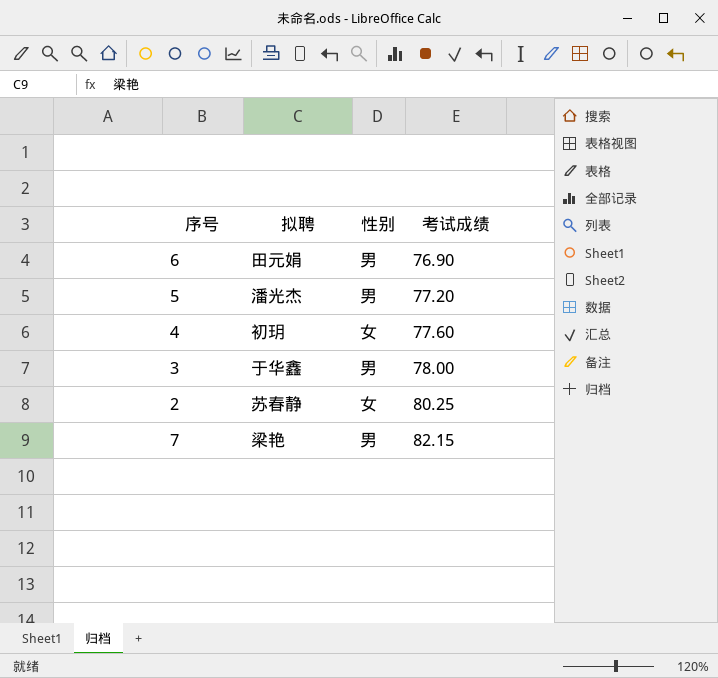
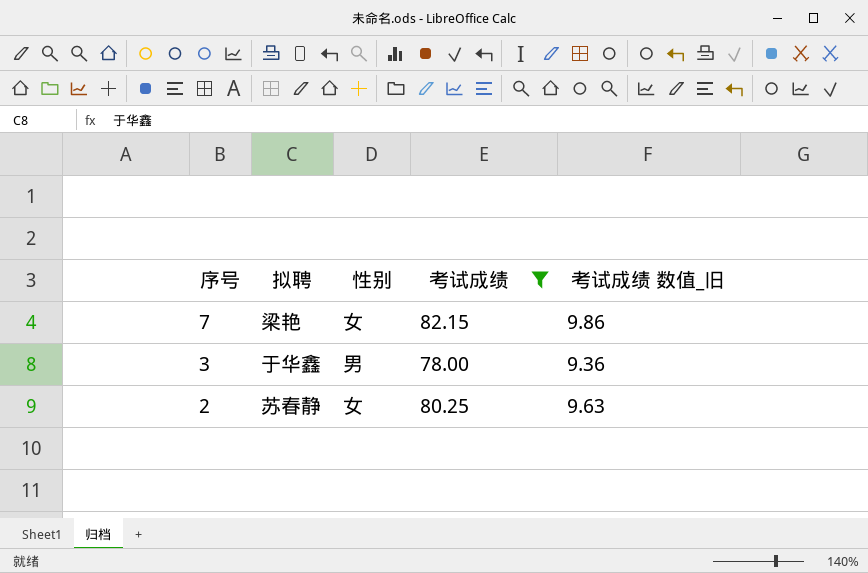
filter: none -> 考试成绩 >= 78.00
row order: 考试成绩 ascending -> 序号 descending
column 考试成绩 数值_旧 | formula: none -> [考试成绩] * 0.12
7 | 性别: 男 -> 女

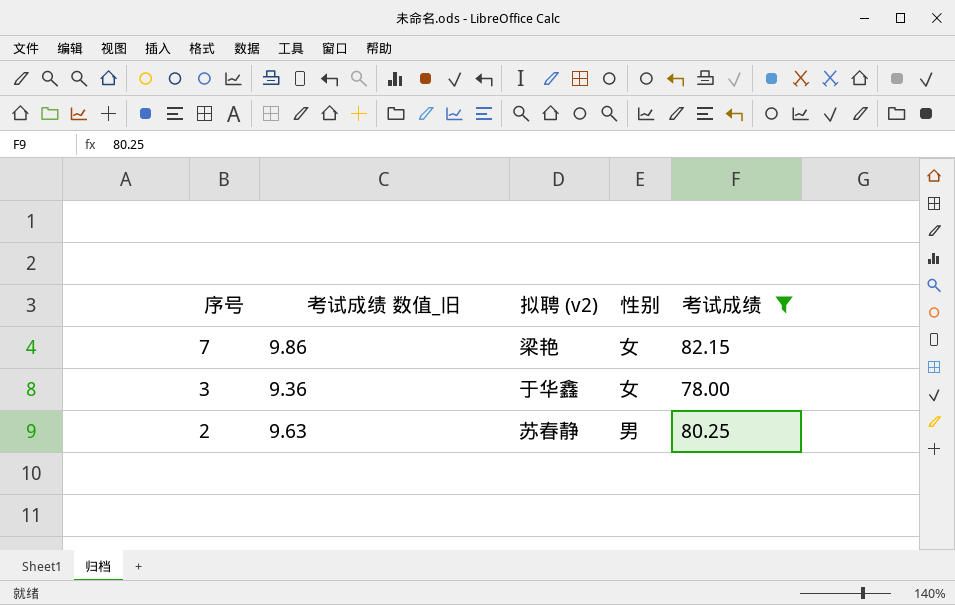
column 考试成绩 数值_旧 | position: 5 -> 2
column name: 拟聘 -> 拟聘 (v2)
3 | 性别: 男 -> 女
2 | 性别: 女 -> 男

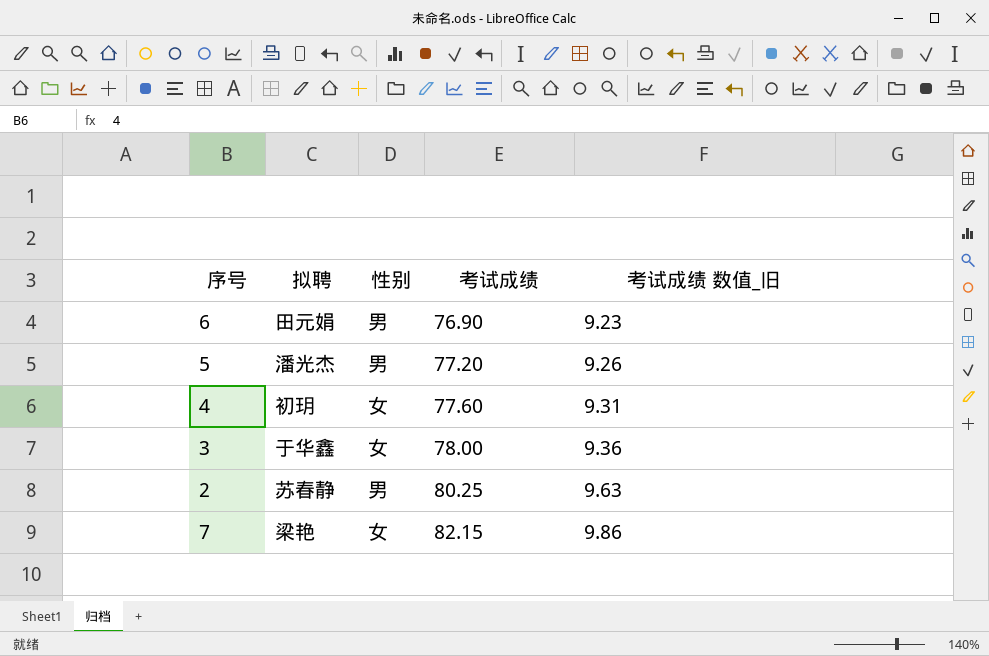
filter: 考试成绩 >= 78.00 -> none
row order: 序号 descending -> 考试成绩 ascending
column name: 拟聘 (v2) -> 拟聘
column 考试成绩 数值_旧 | position: 2 -> 5

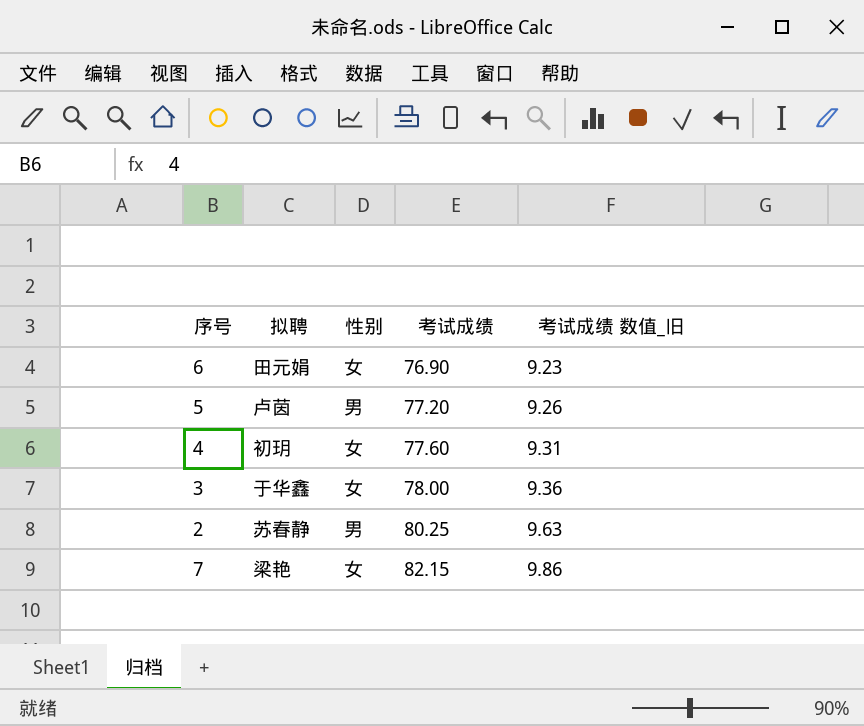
6 | 性别: 男 -> 女
5 | 拟聘: 潘光杰 -> 卢茵

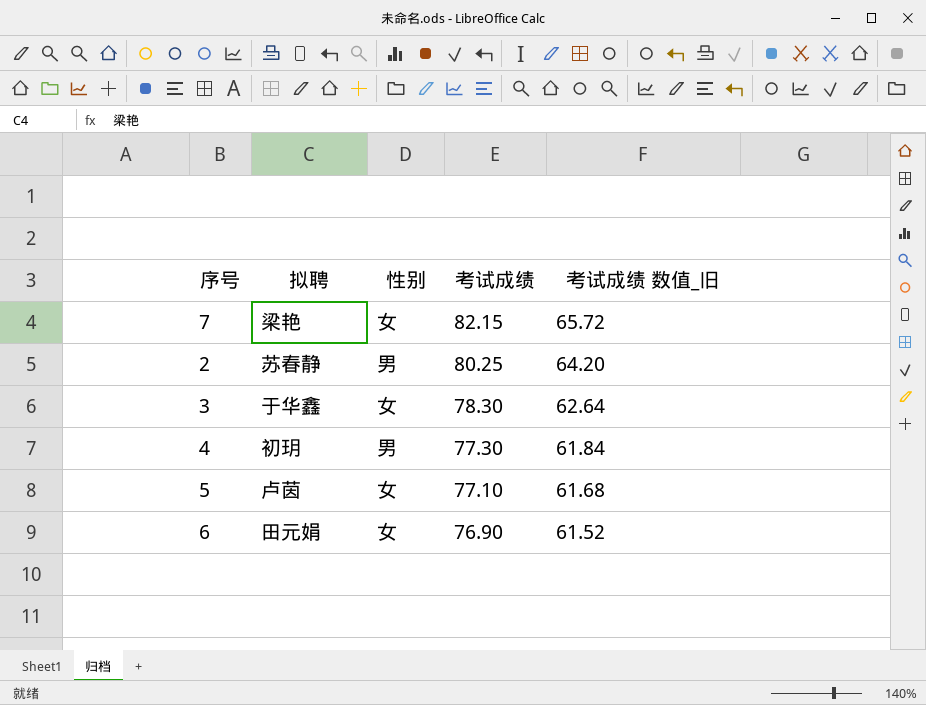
row order: 考试成绩 ascending -> 考试成绩 descending
column 考试成绩 数值_旧 | formula: [考试成绩] * 0.12 -> [考试成绩] * 0.8
3 | 考试成绩: 78.00 -> 78.30
4 | 性别: 女 -> 男
4 | 考试成绩: 77.60 -> 77.30
5 | 性别: 男 -> 女
5 | 考试成绩: 77.20 -> 77.10

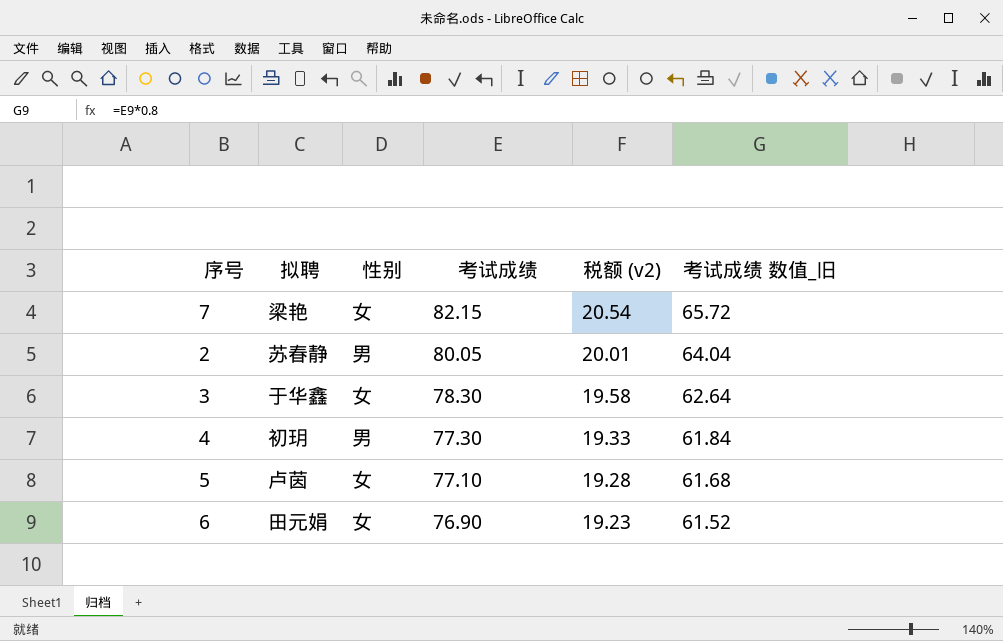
column 税额 (v2) | formula: none -> [考试成绩] * 0.25
2 | 考试成绩: 80.25 -> 80.05
2 | 考试成绩 数值_旧: 64.20 -> 64.04

